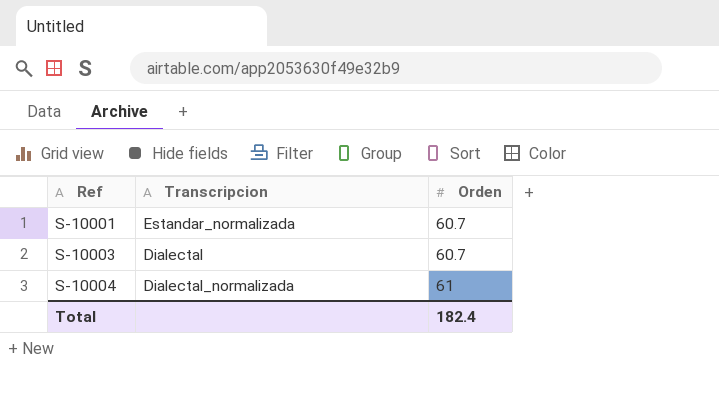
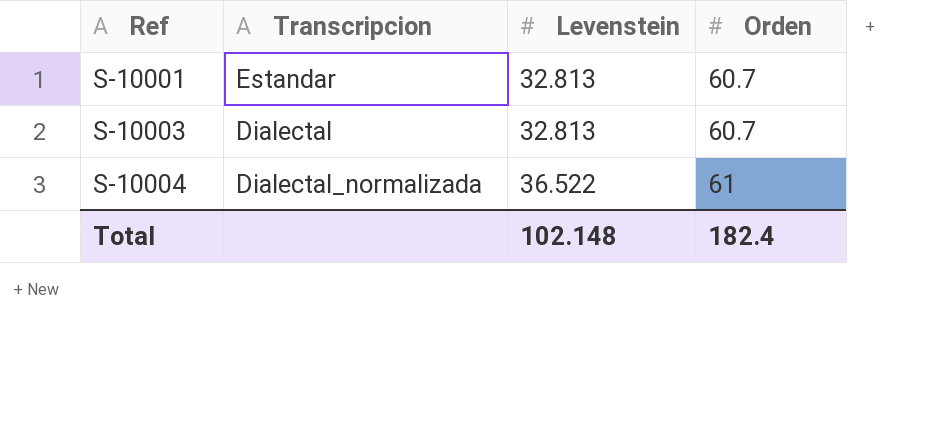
column Levenstein | position: none -> 3
S-10001 | Transcripcion: Estandar_normalizada -> Estandar

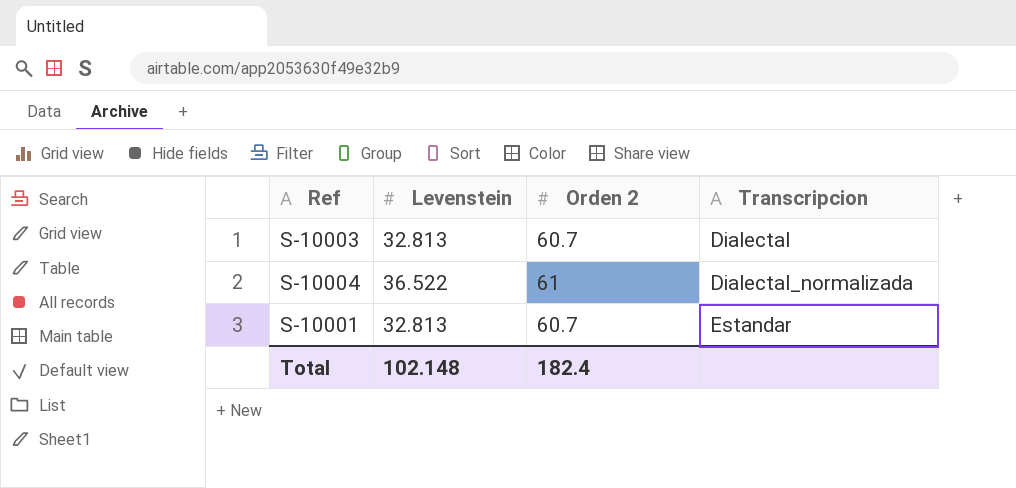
row order: Ref ascending -> Transcripcion ascending
column name: Orden -> Orden 2
column Transcripcion | position: 2 -> 4

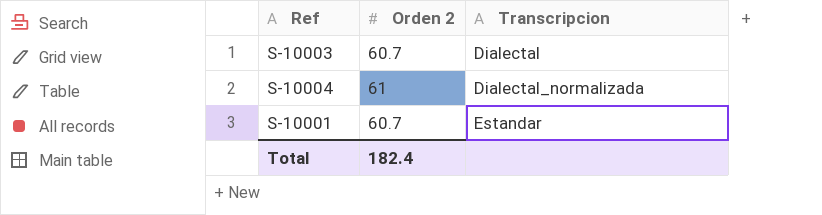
column Levenstein | position: 2 -> none

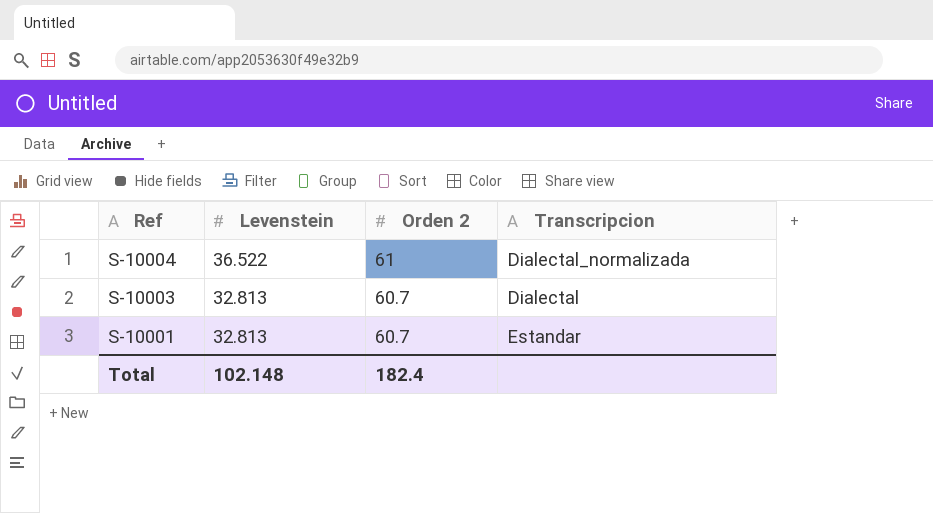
row order: Transcripcion ascending -> Ref descending
column Levenstein | position: none -> 2

